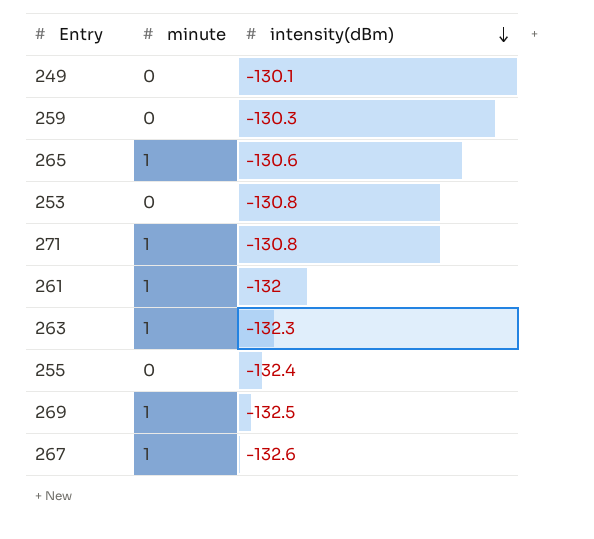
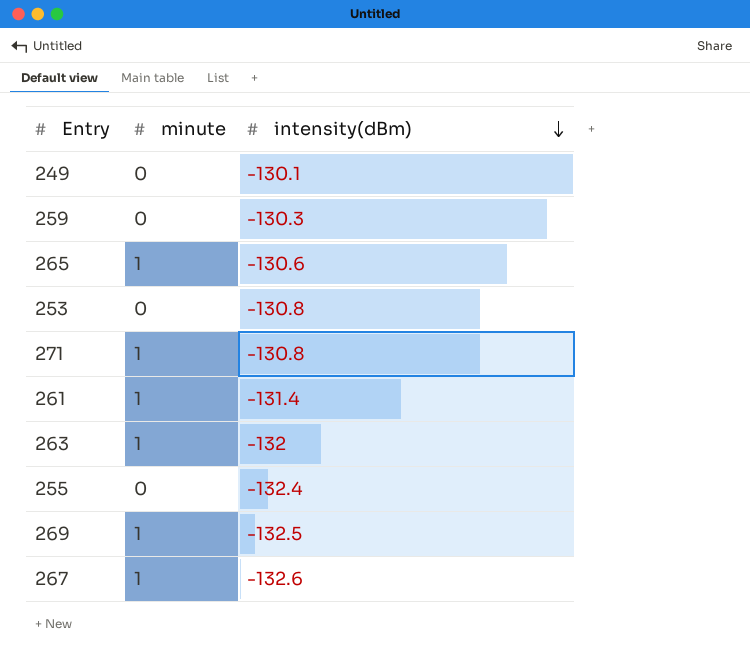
261 | intensity(dBm): -132 -> -131.4
263 | intensity(dBm): -132.3 -> -132

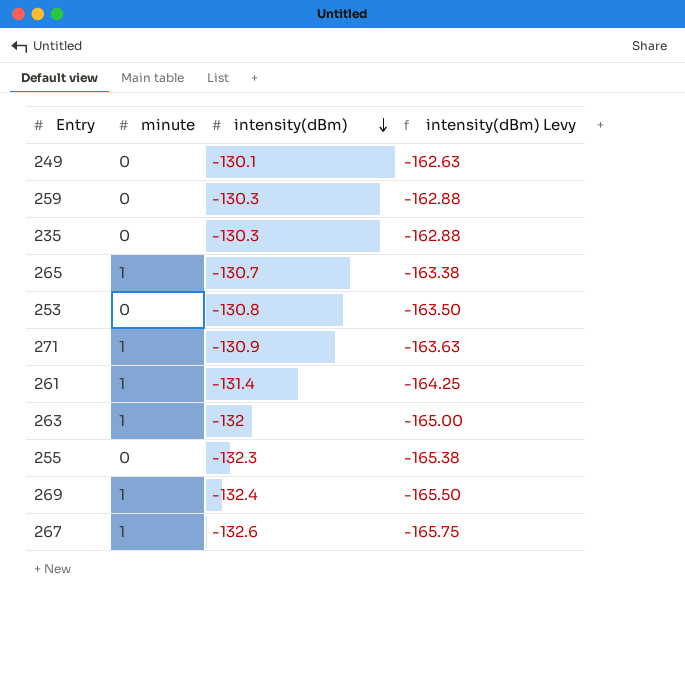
column intensity(dBm) Levy | formula: none -> [intensity(dBm)] * 1.25
row 235: none -> 0 | -130.3 | -162.88
265 | intensity(dBm): -130.6 -> -130.7
271 | intensity(dBm): -130.8 -> -130.9
255 | intensity(dBm): -132.4 -> -132.3
269 | intensity(dBm): -132.5 -> -132.4

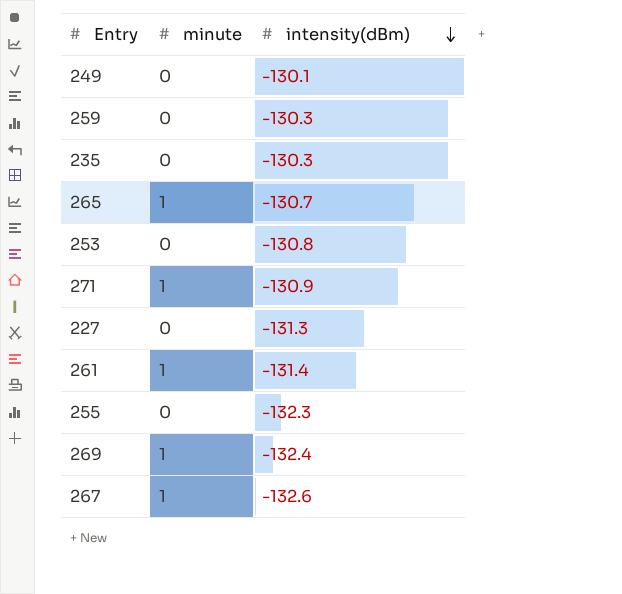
column intensity(dBm) Levy | formula: [intensity(dBm)] * 1.25 -> none
row 263: 1 | -132 | -165.00 -> none
row 227: none -> 0 | -131.3

